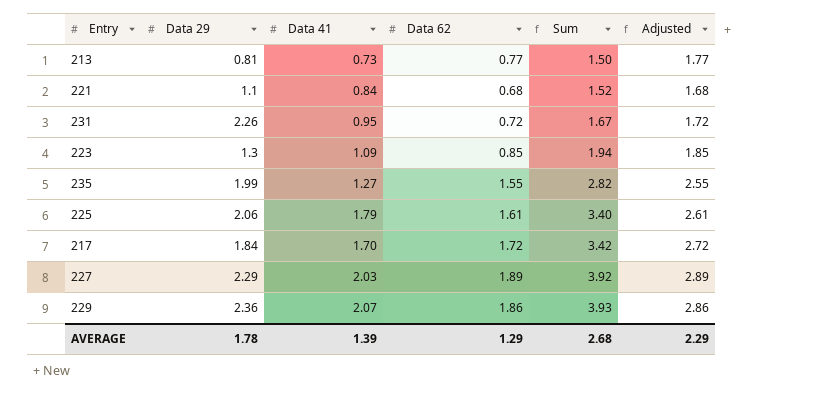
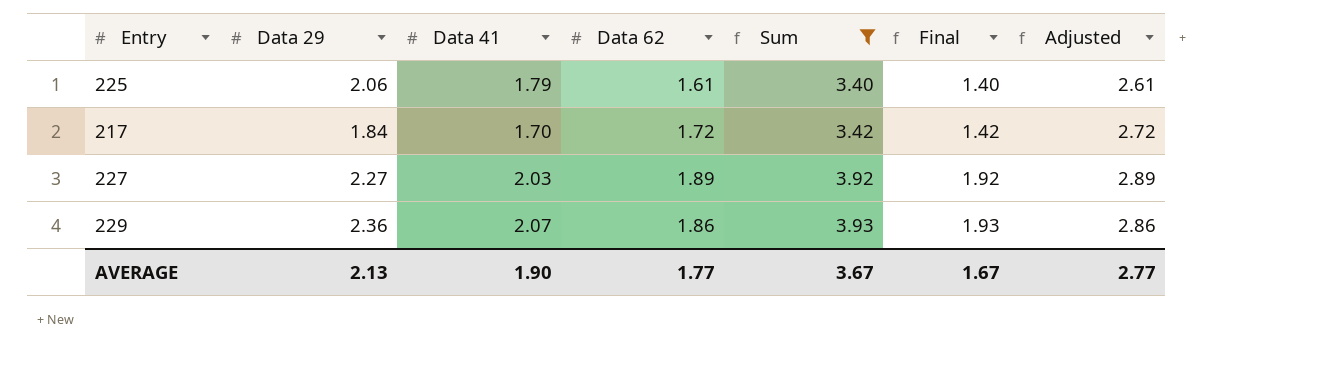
filter: none -> Sum >= 3.40
column Final | formula: none -> [Sum] - 2
227 | Data 29: 2.29 -> 2.27
AVERAGE | Data 29: 1.78 -> 2.13
AVERAGE | Data 41: 1.39 -> 1.90
AVERAGE | Data 62: 1.29 -> 1.77
AVERAGE | Sum: 2.68 -> 3.67
AVERAGE | Adjusted: 2.29 -> 2.77

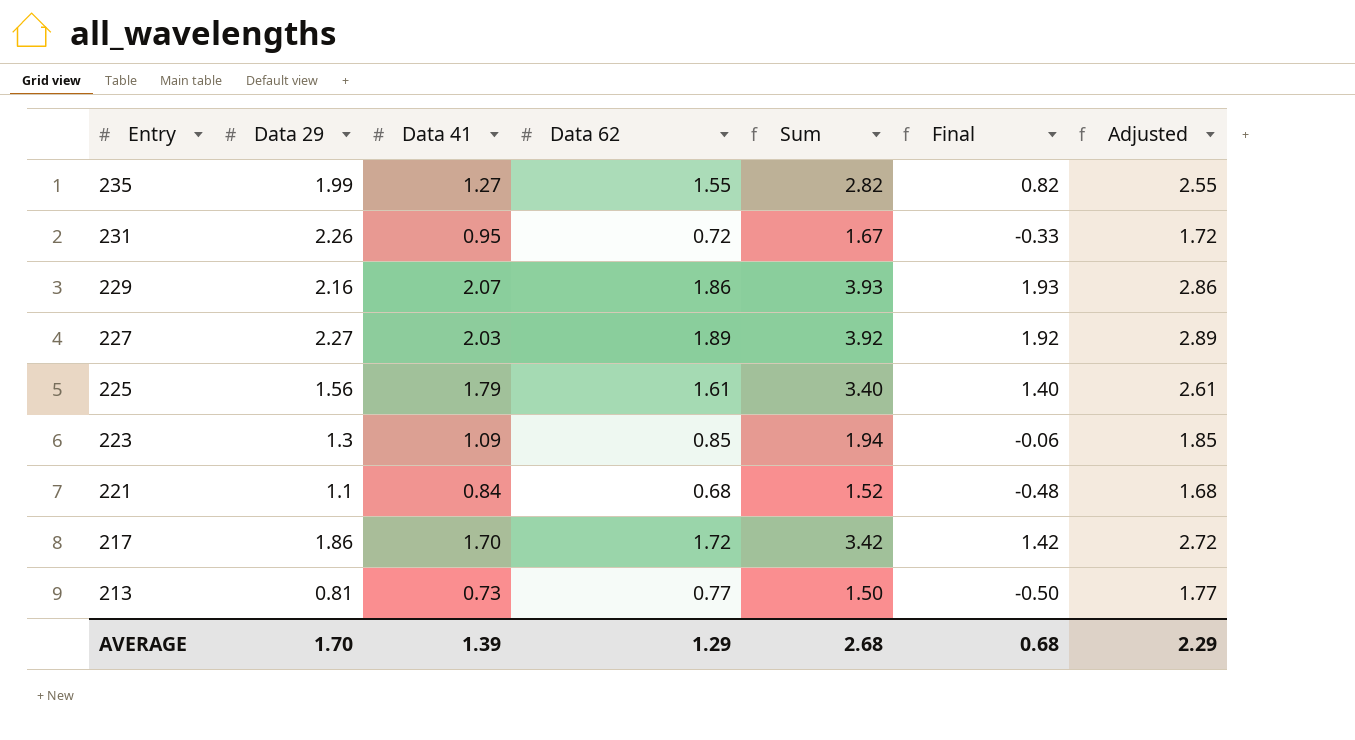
filter: Sum >= 3.40 -> none
row order: Sum ascending -> Entry descending
229 | Data 29: 2.36 -> 2.16
225 | Data 29: 2.06 -> 1.56
217 | Data 29: 1.84 -> 1.86
AVERAGE | Data 29: 2.13 -> 1.70
AVERAGE | Data 41: 1.90 -> 1.39
AVERAGE | Data 62: 1.77 -> 1.29
AVERAGE | Sum: 3.67 -> 2.68
AVERAGE | Final: 1.67 -> 0.68
AVERAGE | Adjusted: 2.77 -> 2.29

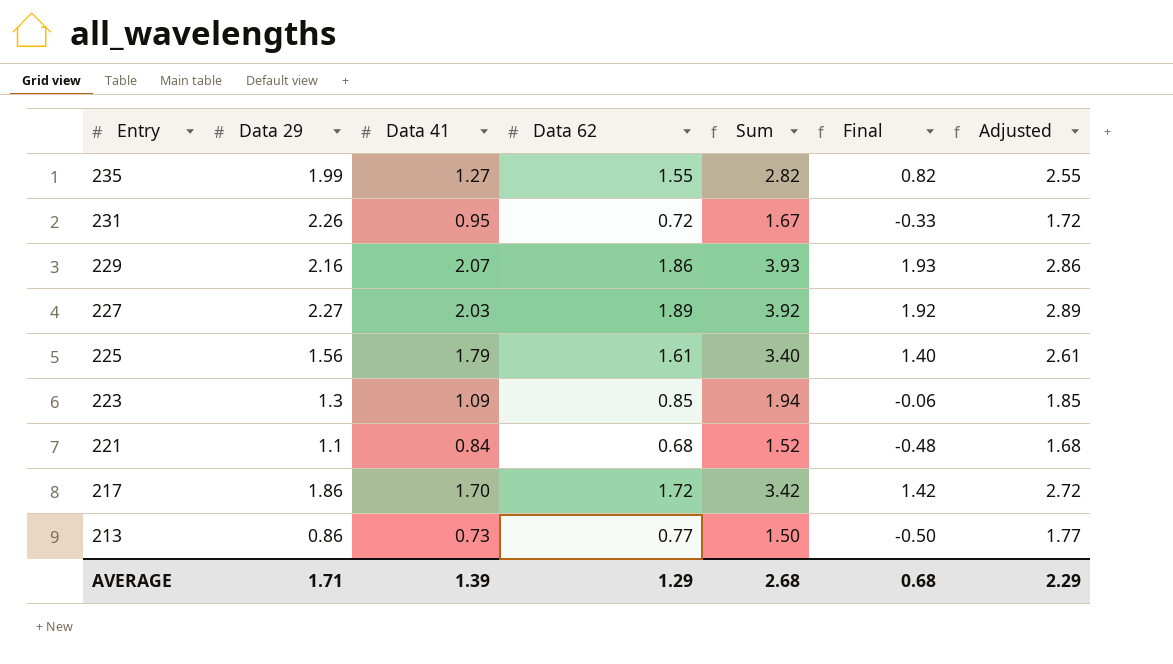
213 | Data 29: 0.81 -> 0.86
AVERAGE | Data 29: 1.70 -> 1.71

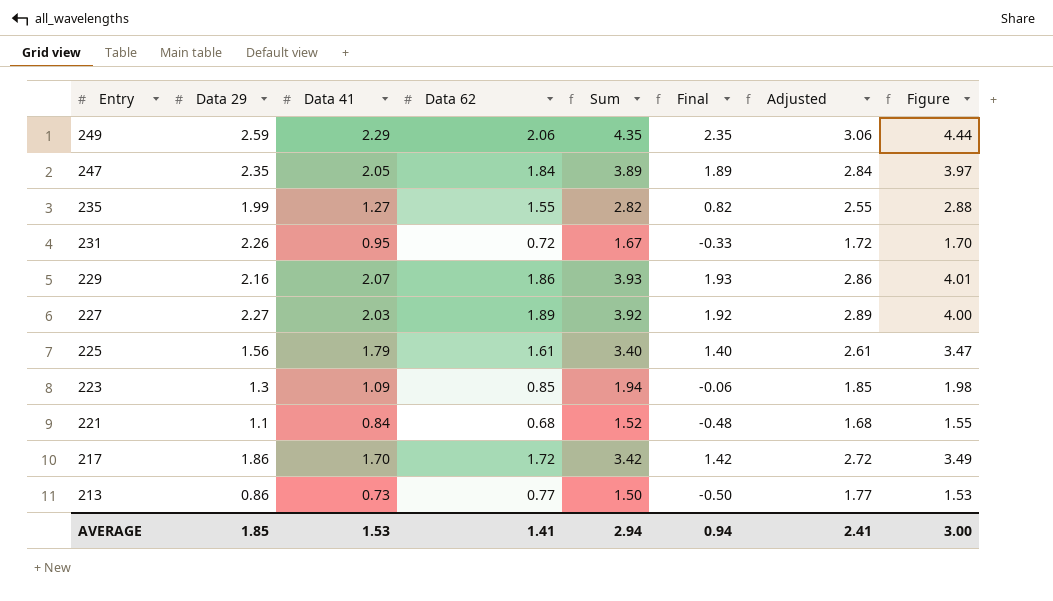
column Figure | formula: none -> [Sum] * 1.02
row 249: none -> 2.59 | 2.29 | 2.06 | 4.35 | 2.35 | 3.06 | 4.44
row 247: none -> 2.35 | 2.05 | 1.84 | 3.89 | 1.89 | 2.84 | 3.97
AVERAGE | Data 29: 1.71 -> 1.85
AVERAGE | Data 41: 1.39 -> 1.53
AVERAGE | Data 62: 1.29 -> 1.41
AVERAGE | Sum: 2.68 -> 2.94
AVERAGE | Final: 0.68 -> 0.94
AVERAGE | Adjusted: 2.29 -> 2.41

